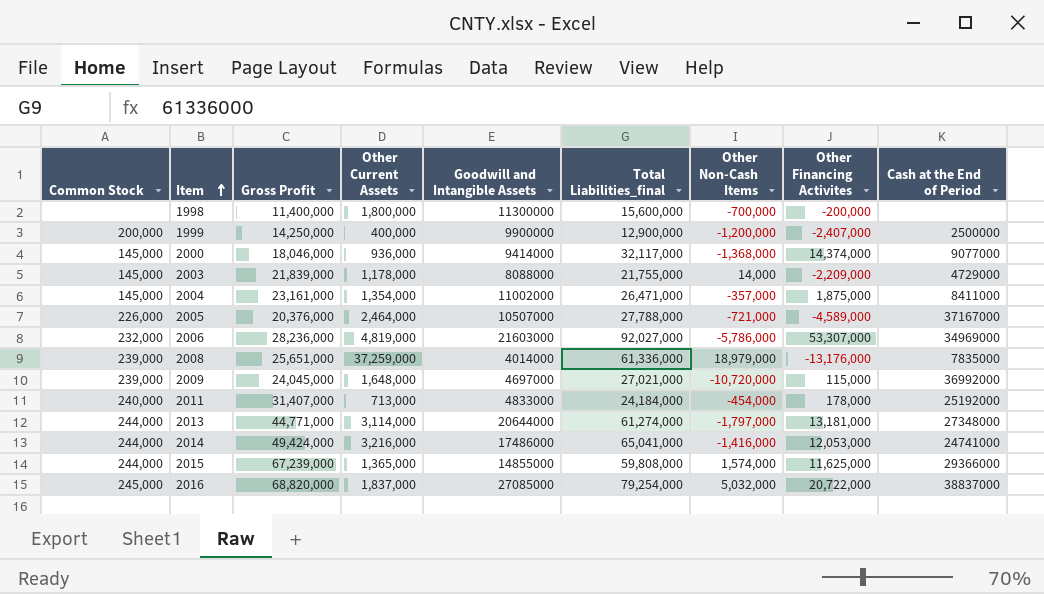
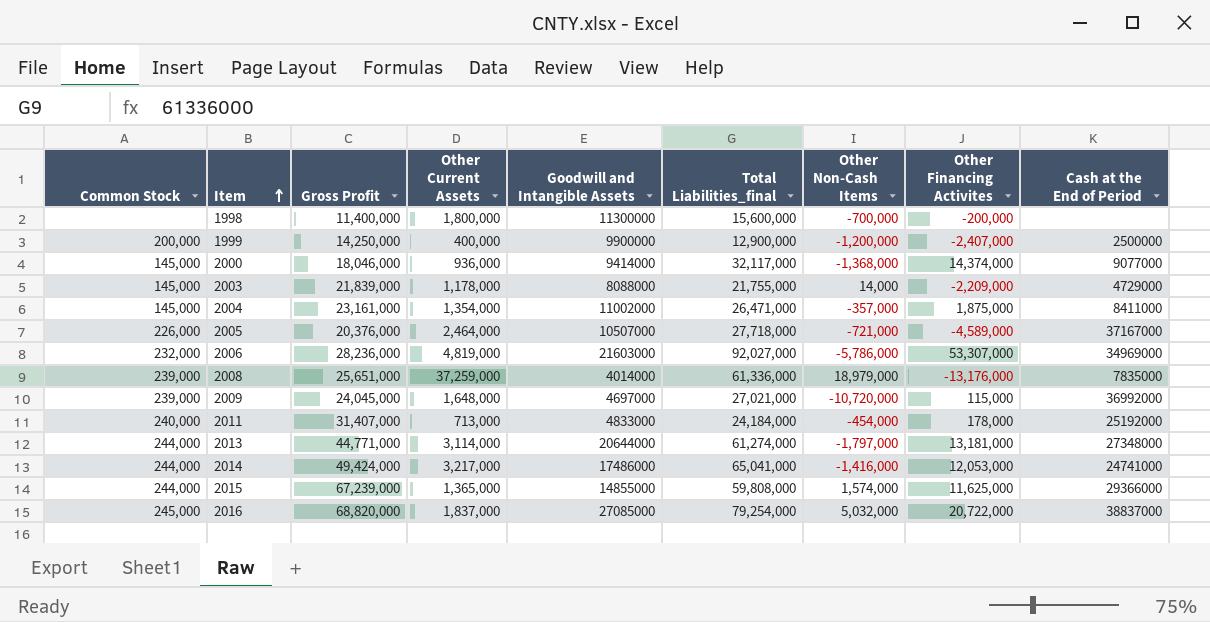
2005 | Total Liabilities_final: 27,788,000 -> 27,718,000
2014 | Other Current Assets: 3,216,000 -> 3,217,000

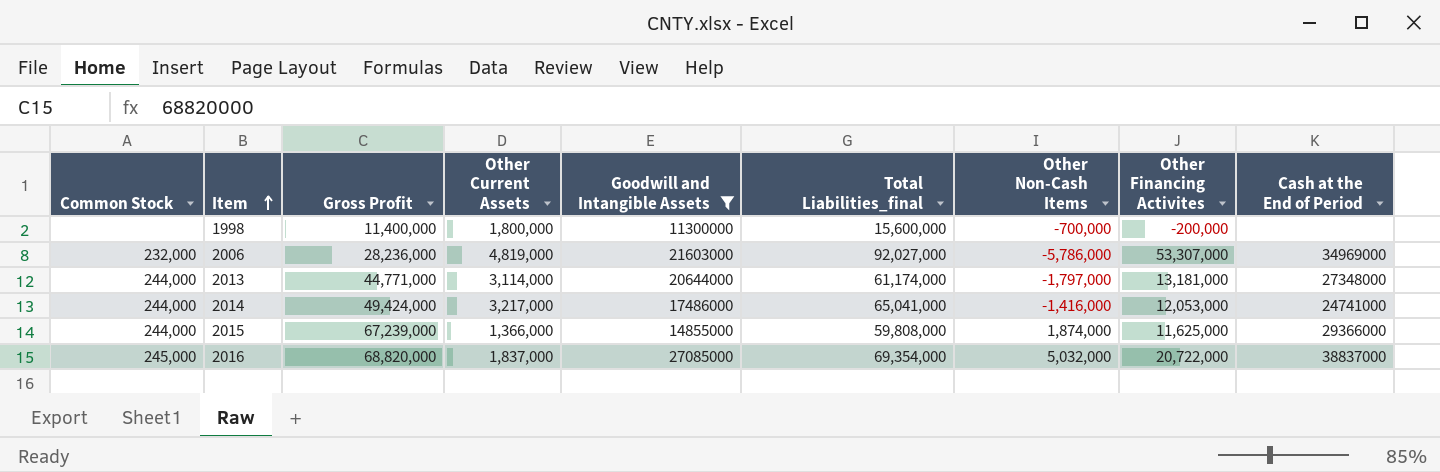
filter: none -> Goodwill and Intangible Assets >= 11300000
2013 | Total Liabilities_final: 61,274,000 -> 61,174,000
2015 | Other Current Assets: 1,365,000 -> 1,366,000
2015 | Other Non-Cash Items: 1,574,000 -> 1,874,000
2016 | Total Liabilities_final: 79,254,000 -> 69,354,000

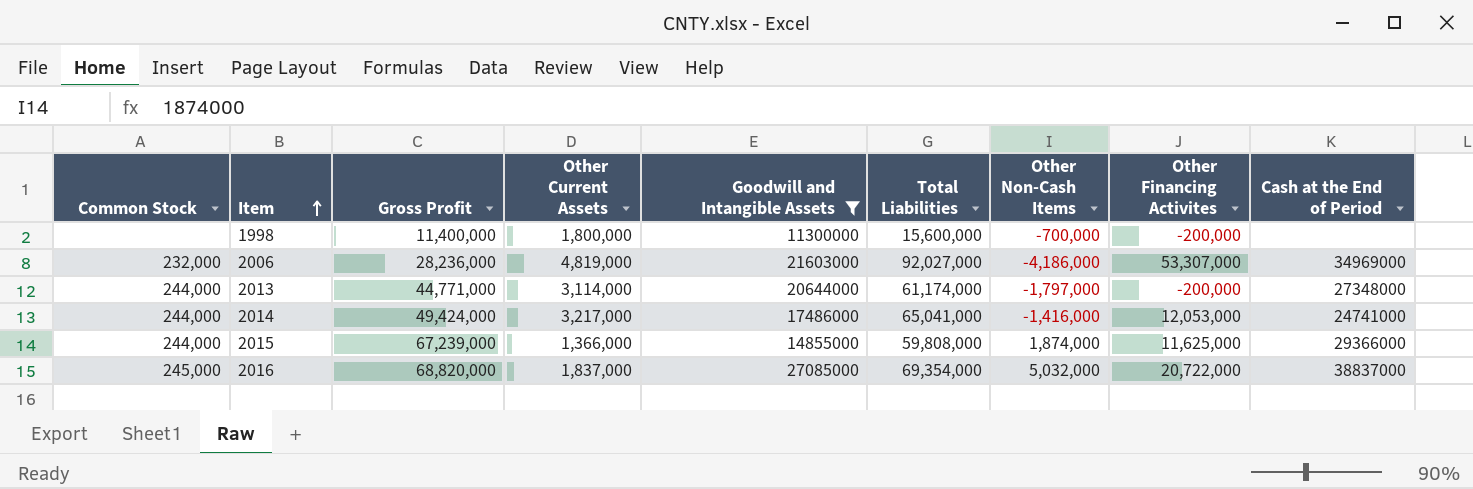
column name: Total Liabilities_final -> Total Liabilities
2006 | Other Non-Cash Items: -5,786,000 -> -4,186,000
2013 | Other Financing Activites: 13,181,000 -> -200,000

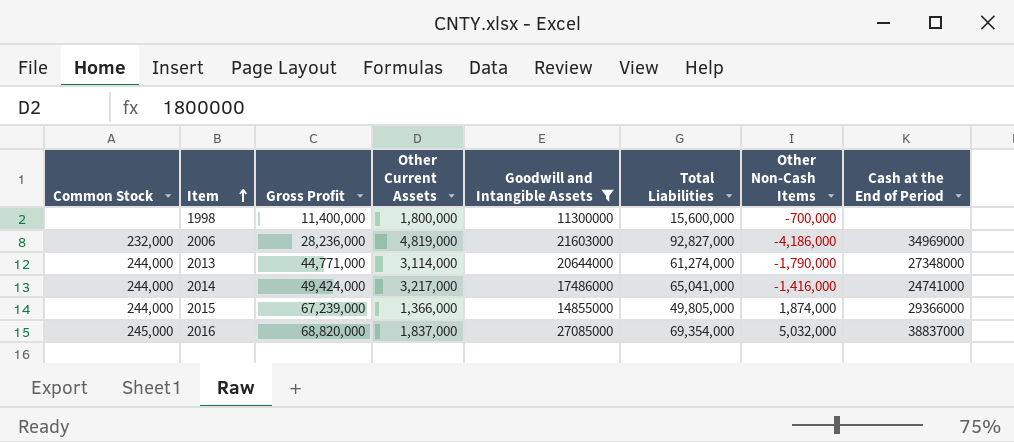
column Other Financing Activites | position: 8 -> none
2006 | Total Liabilities: 92,027,000 -> 92,827,000
2013 | Total Liabilities: 61,174,000 -> 61,274,000
2013 | Other Non-Cash Items: -1,797,000 -> -1,790,000
2015 | Total Liabilities: 59,808,000 -> 49,805,000

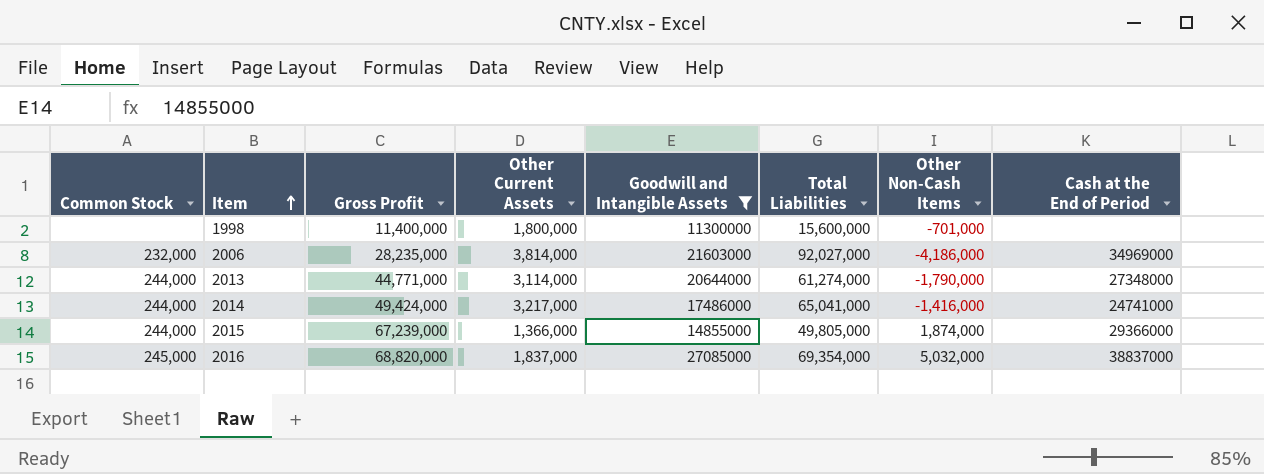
1998 | Other Non-Cash Items: -700,000 -> -701,000
2006 | Gross Profit: 28,236,000 -> 28,235,000
2006 | Other Current Assets: 4,819,000 -> 3,814,000
2006 | Total Liabilities: 92,827,000 -> 92,027,000

